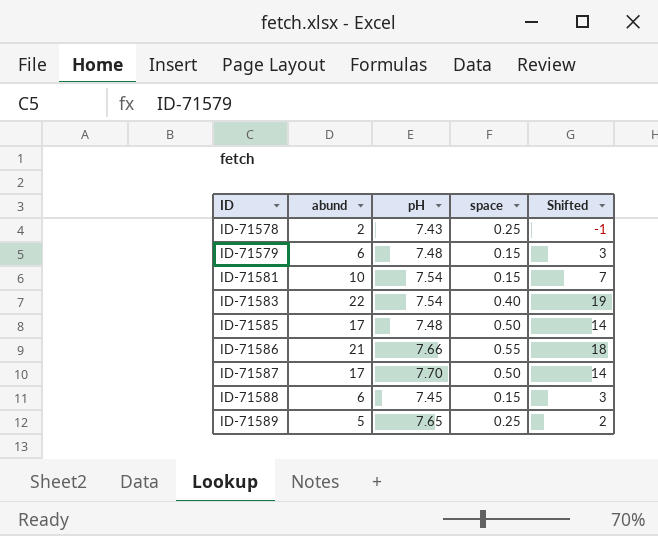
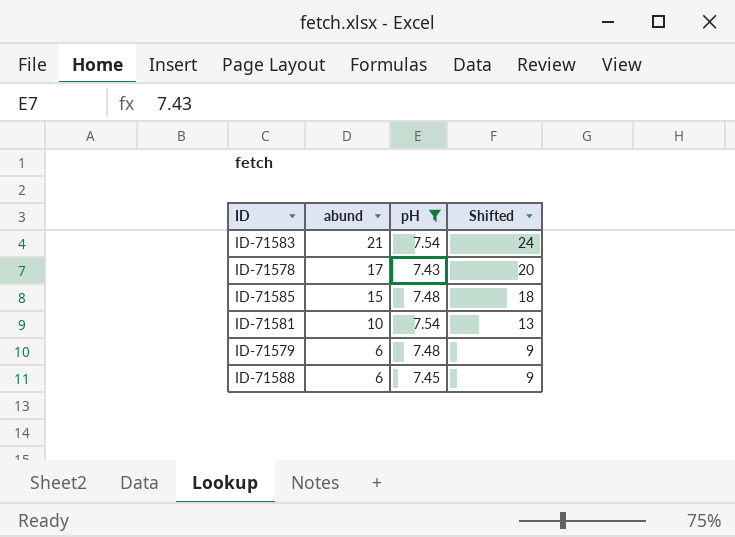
filter: none -> pH <= 7.54
row order: ID ascending -> abund descending
column space | position: 4 -> none
column Shifted | formula: [abund] - 3 -> [abund] + 3
ID-71583 | abund: 22 -> 21
ID-71578 | abund: 2 -> 17
ID-71585 | abund: 17 -> 15

